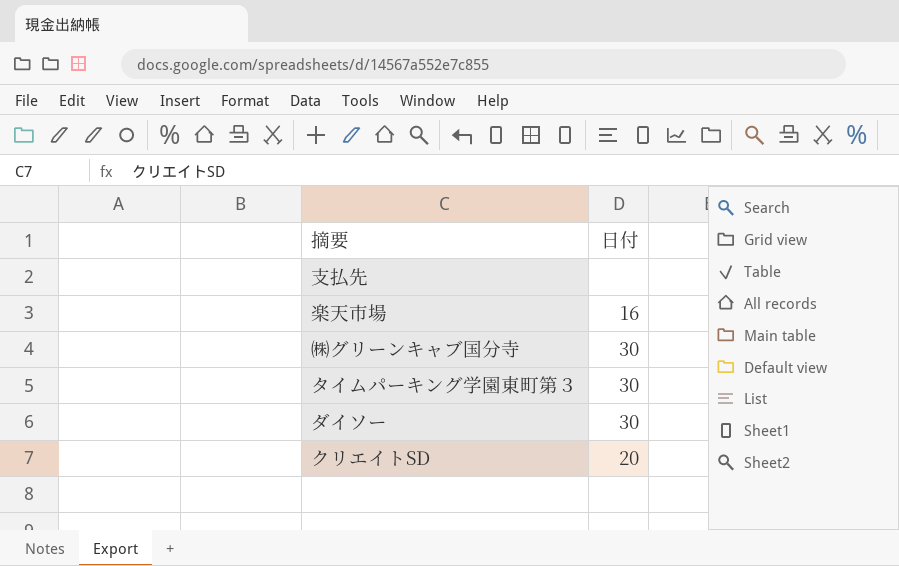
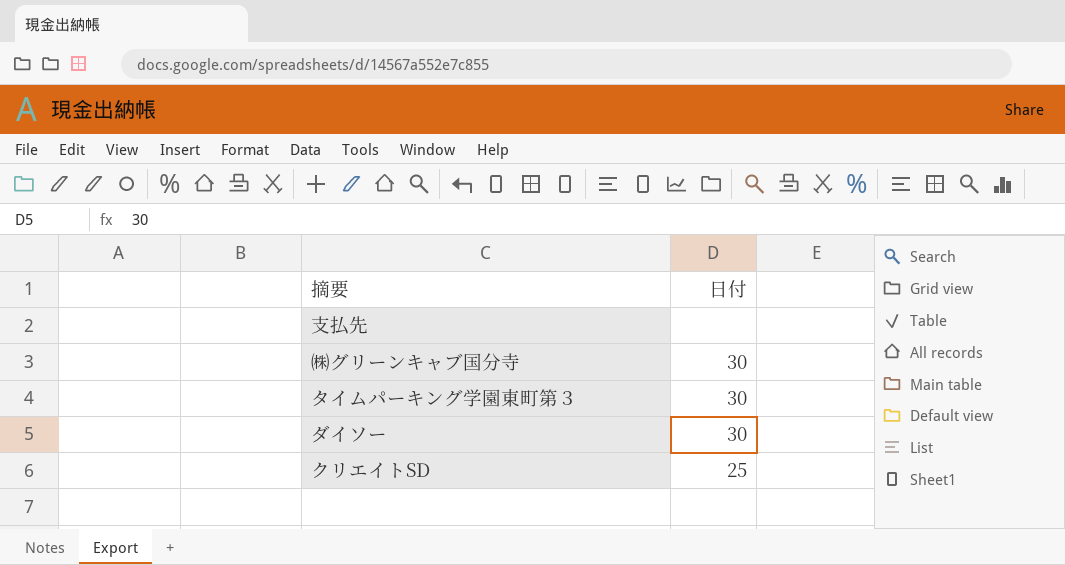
row 楽天市場: 16 -> none
クリエイトSD | 日付: 20 -> 25

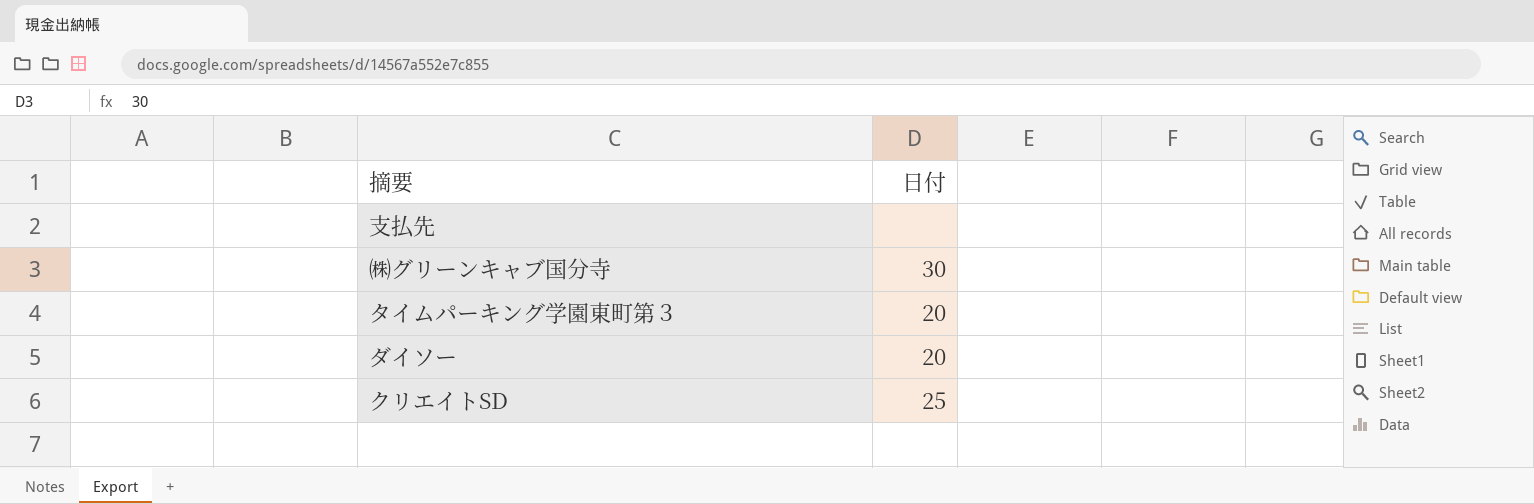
タイムパーキング学園東町第３ | 日付: 30 -> 20
ダイソー | 日付: 30 -> 20

